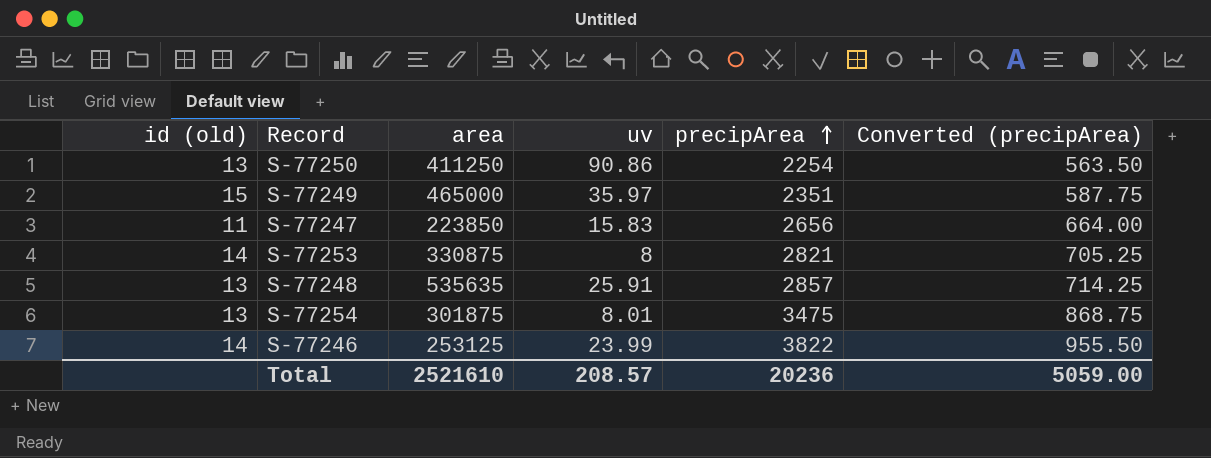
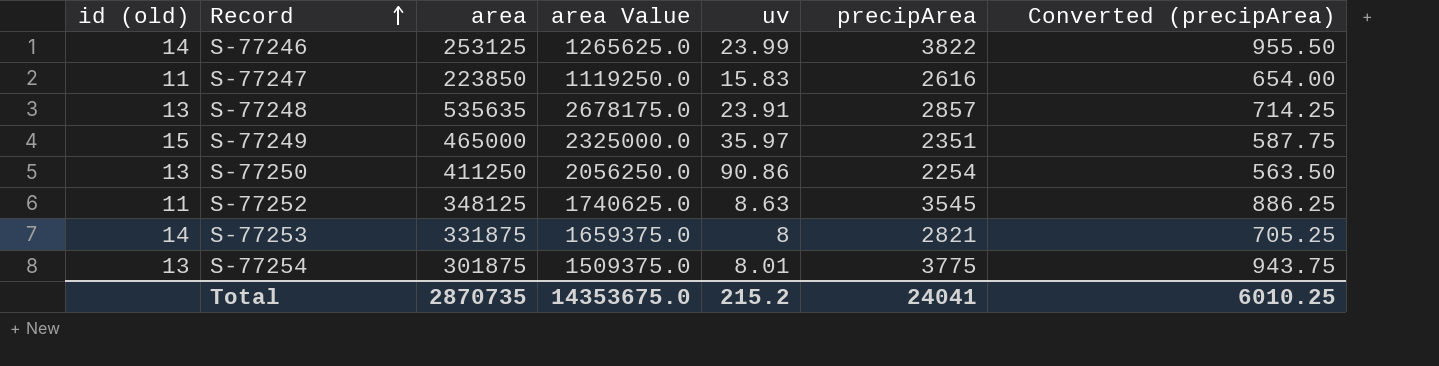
row order: precipArea ascending -> Record ascending
column area Value | formula: none -> [area] * 5
S-77247 | precipArea: 2656 -> 2616
S-77247 | Converted (precipArea): 664.00 -> 654.00
S-77248 | uv: 25.91 -> 23.91
row S-77252: none -> 11 | 348125 | 1740625.0 | 8.63 | 3545 | 886.25
S-77253 | area: 330875 -> 331875
S-77254 | precipArea: 3475 -> 3775
S-77254 | Converted (precipArea): 868.75 -> 943.75
Total | area: 2521610 -> 2870735
Total | uv: 208.57 -> 215.2
Total | precipArea: 20236 -> 24041
Total | Converted (precipArea): 5059.00 -> 6010.25

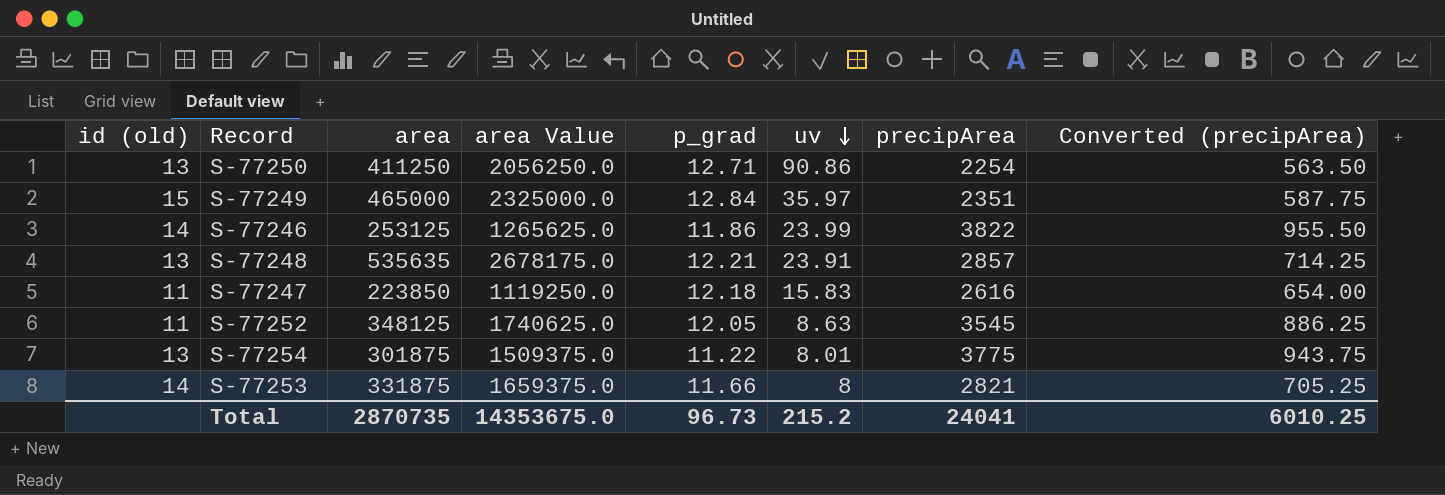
row order: Record ascending -> uv descending
column p_grad | position: none -> 5

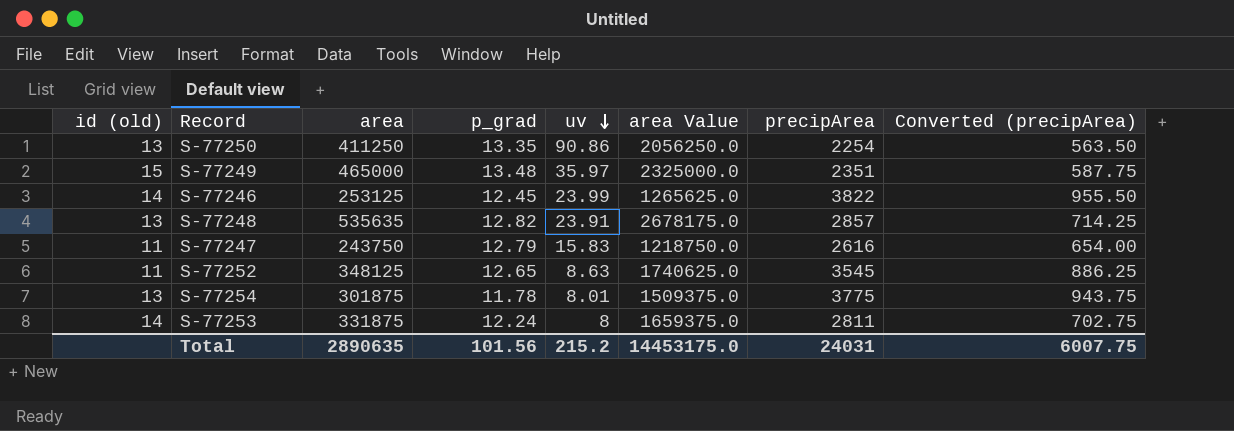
column area Value | position: 4 -> 6
S-77250 | p_grad: 12.71 -> 13.35
S-77249 | p_grad: 12.84 -> 13.48
S-77246 | p_grad: 11.86 -> 12.45
S-77248 | p_grad: 12.21 -> 12.82
S-77247 | area: 223850 -> 243750
S-77247 | p_grad: 12.18 -> 12.79
S-77247 | area Value: 1119250.0 -> 1218750.0
S-77252 | p_grad: 12.05 -> 12.65
S-77254 | p_grad: 11.22 -> 11.78
S-77253 | p_grad: 11.66 -> 12.24
S-77253 | precipArea: 2821 -> 2811
S-77253 | Converted (precipArea): 705.25 -> 702.75
Total | area: 2870735 -> 2890635
Total | p_grad: 96.73 -> 101.56
Total | area Value: 14353675.0 -> 14453175.0
Total | precipArea: 24041 -> 24031
Total | Converted (precipArea): 6010.25 -> 6007.75

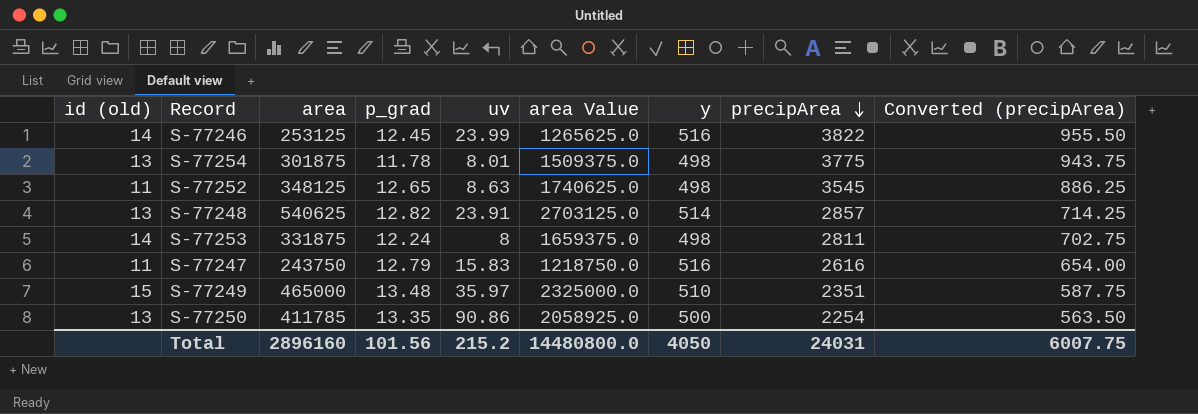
row order: uv descending -> precipArea descending
column y | position: none -> 7
S-77248 | area: 535635 -> 540625
S-77248 | area Value: 2678175.0 -> 2703125.0
S-77250 | area: 411250 -> 411785
S-77250 | area Value: 2056250.0 -> 2058925.0
Total | area: 2890635 -> 2896160
Total | area Value: 14453175.0 -> 14480800.0

